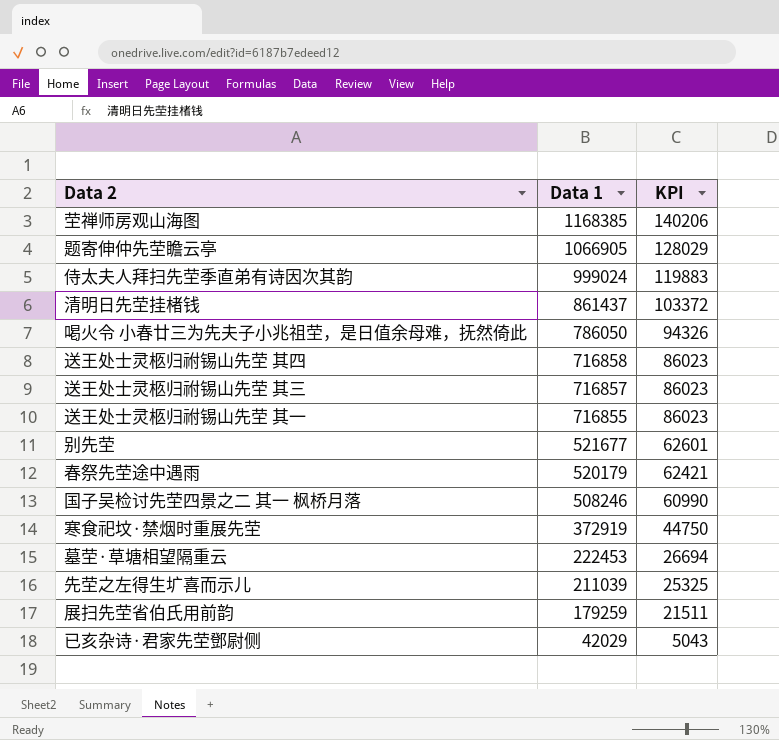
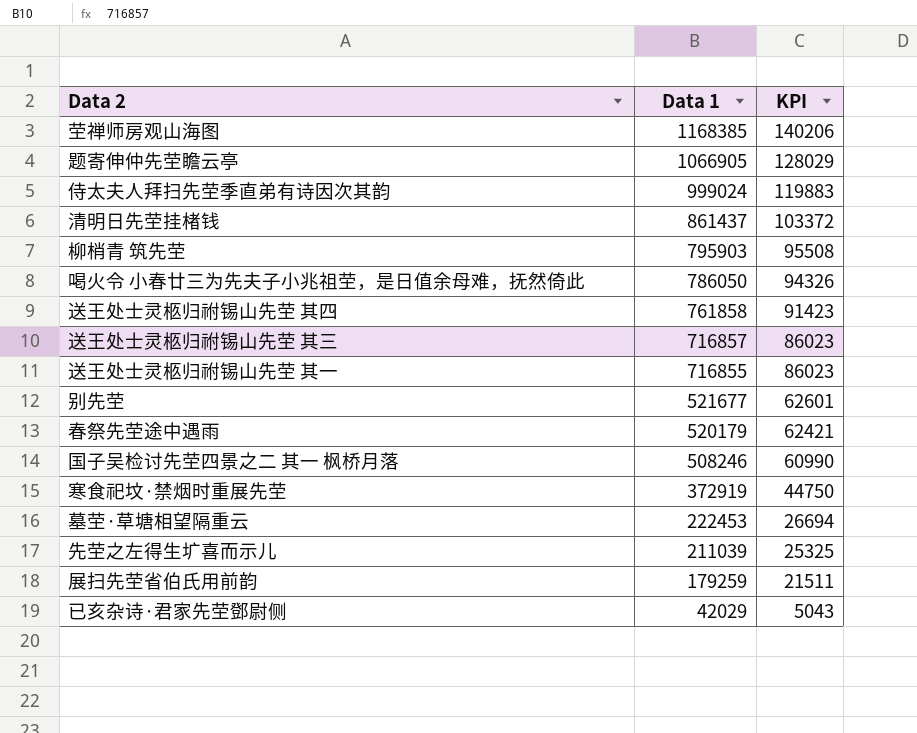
row 柳梢青 筑先茔: none -> 795903 | 95508
送王处士灵柩归祔锡山先茔 其四 | Data 1: 716858 -> 761858
送王处士灵柩归祔锡山先茔 其四 | KPI: 86023 -> 91423

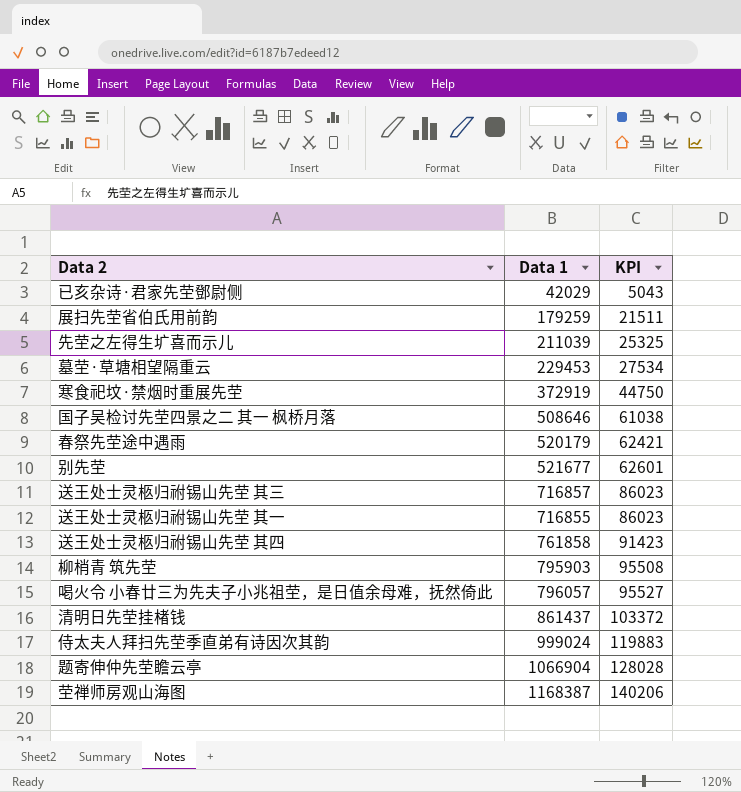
row order: Data 1 descending -> KPI ascending
墓茔·草塘相望隔重云 | Data 1: 222453 -> 229453
墓茔·草塘相望隔重云 | KPI: 26694 -> 27534
国子吴检讨先茔四景之二 其一 枫桥月落 | Data 1: 508246 -> 508646
国子吴检讨先茔四景之二 其一 枫桥月落 | KPI: 60990 -> 61038
喝火令 小春廿三为先夫子小兆祖茔，是日值余母难，抚然倚此 | Data 1: 786050 -> 796057
喝火令 小春廿三为先夫子小兆祖茔，是日值余母难，抚然倚此 | KPI: 94326 -> 95527
题寄伸仲先茔瞻云亭 | Data 1: 1066905 -> 1066904
题寄伸仲先茔瞻云亭 | KPI: 128029 -> 128028
茔禅师房观山海图 | Data 1: 1168385 -> 1168387

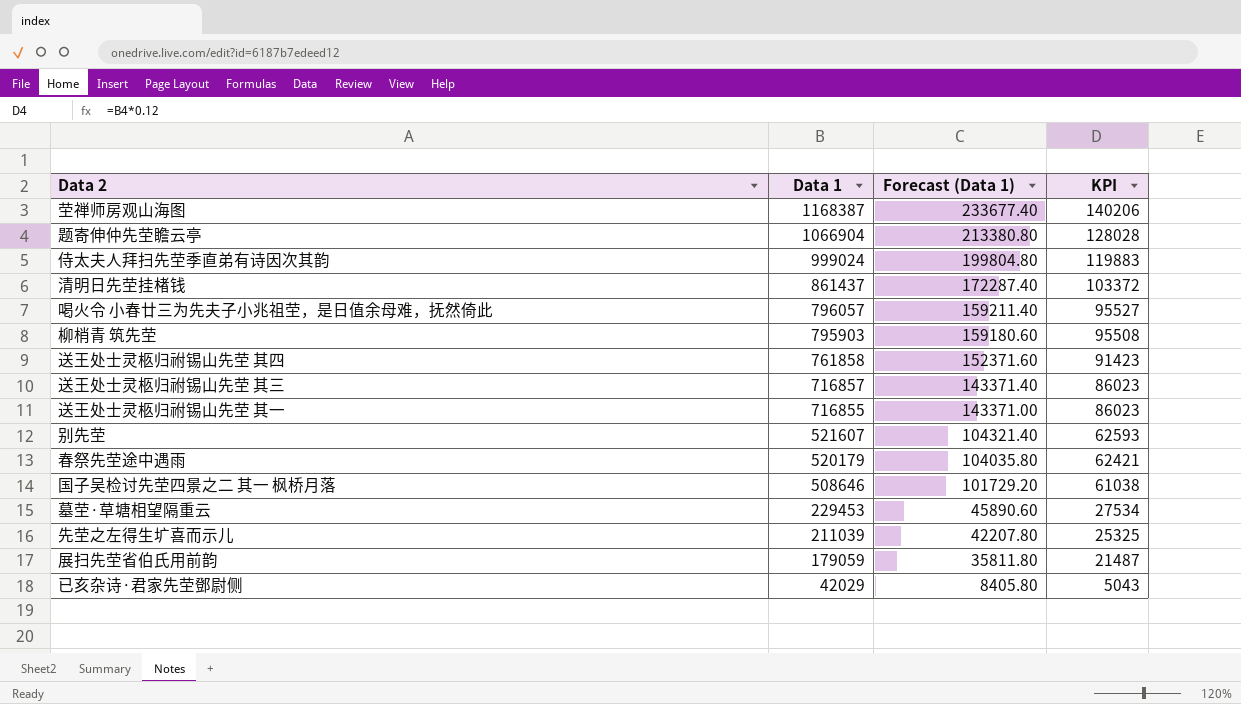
row order: KPI ascending -> Data 1 descending
column Forecast (Data 1) | formula: none -> [Data 1] * 0.2
row 寒食祀坟·禁烟时重展先茔: 372919 | 44750 -> none
别先茔 | Data 1: 521677 -> 521607
别先茔 | KPI: 62601 -> 62593
展扫先茔省伯氏用前韵 | Data 1: 179259 -> 179059
展扫先茔省伯氏用前韵 | KPI: 21511 -> 21487

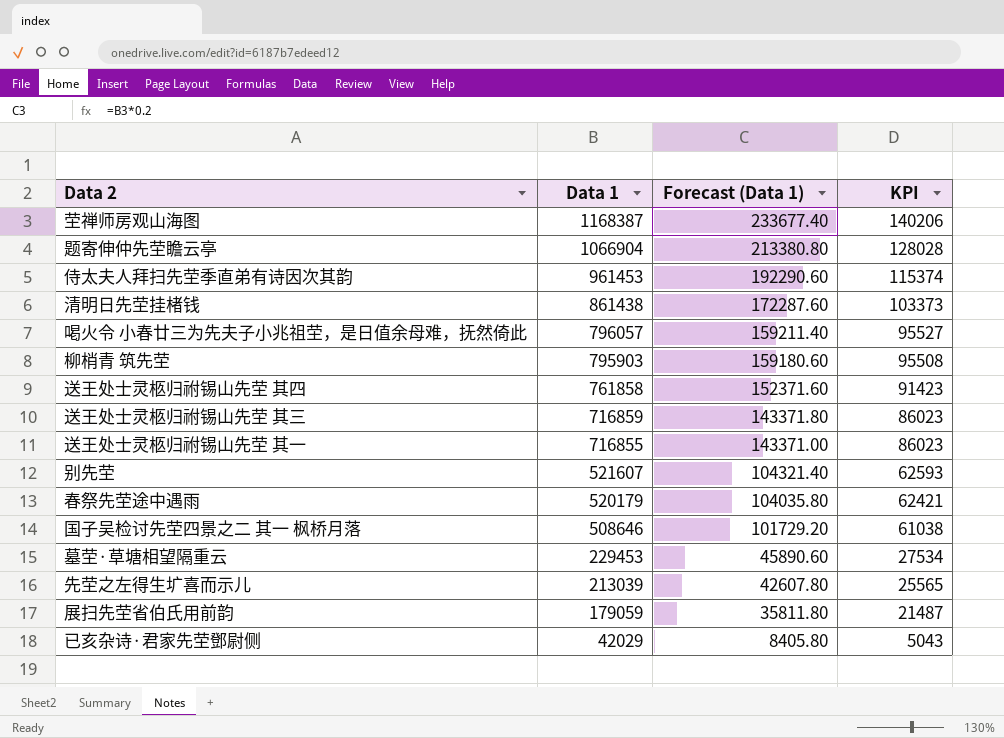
侍太夫人拜扫先茔季直弟有诗因次其韵 | Data 1: 999024 -> 961453
侍太夫人拜扫先茔季直弟有诗因次其韵 | Forecast (Data 1): 199804.80 -> 192290.60
侍太夫人拜扫先茔季直弟有诗因次其韵 | KPI: 119883 -> 115374
清明日先茔挂楮钱 | Data 1: 861437 -> 861438
清明日先茔挂楮钱 | Forecast (Data 1): 172287.40 -> 172287.60
清明日先茔挂楮钱 | KPI: 103372 -> 103373
送王处士灵柩归祔锡山先茔 其三 | Data 1: 716857 -> 716859
送王处士灵柩归祔锡山先茔 其三 | Forecast (Data 1): 143371.40 -> 143371.80
先茔之左得生圹喜而示儿 | Data 1: 211039 -> 213039
先茔之左得生圹喜而示儿 | Forecast (Data 1): 42207.80 -> 42607.80
先茔之左得生圹喜而示儿 | KPI: 25325 -> 25565

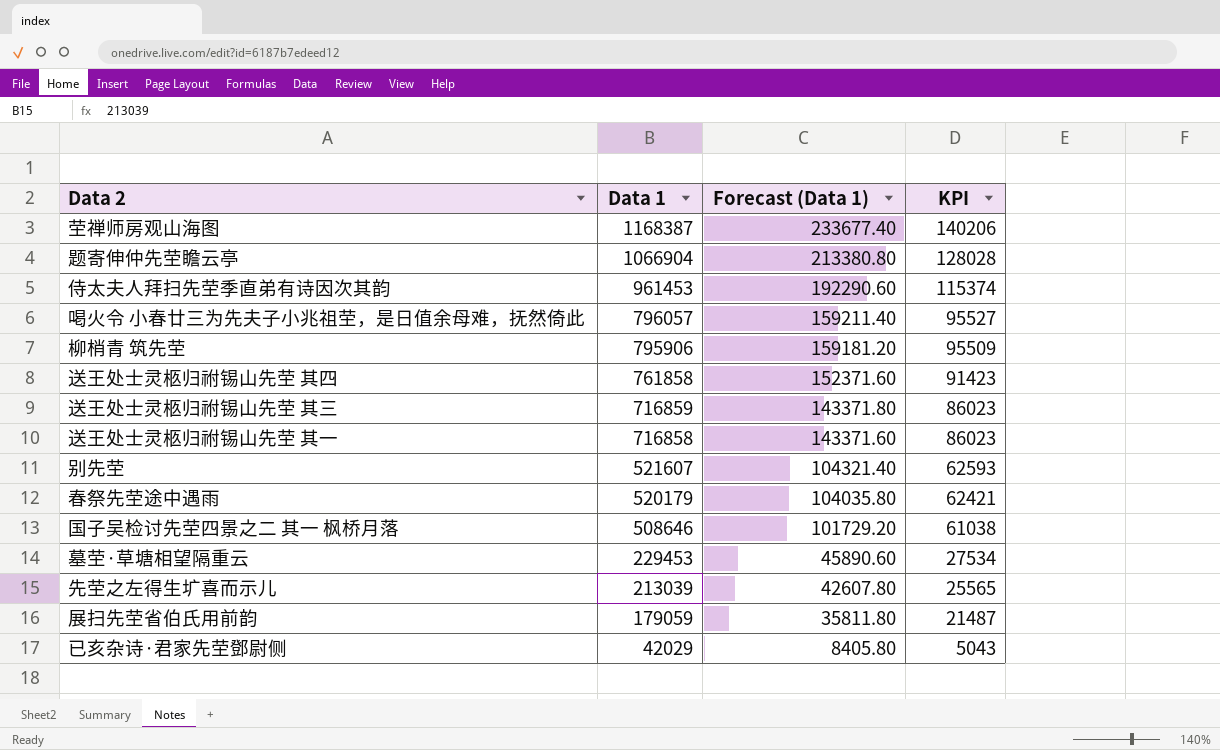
row 清明日先茔挂楮钱: 861438 | 172287.60 | 103373 -> none
柳梢青 筑先茔 | Data 1: 795903 -> 795906
柳梢青 筑先茔 | Forecast (Data 1): 159180.60 -> 159181.20
柳梢青 筑先茔 | KPI: 95508 -> 95509
送王处士灵柩归祔锡山先茔 其一 | Data 1: 716855 -> 716858
送王处士灵柩归祔锡山先茔 其一 | Forecast (Data 1): 143371.00 -> 143371.60

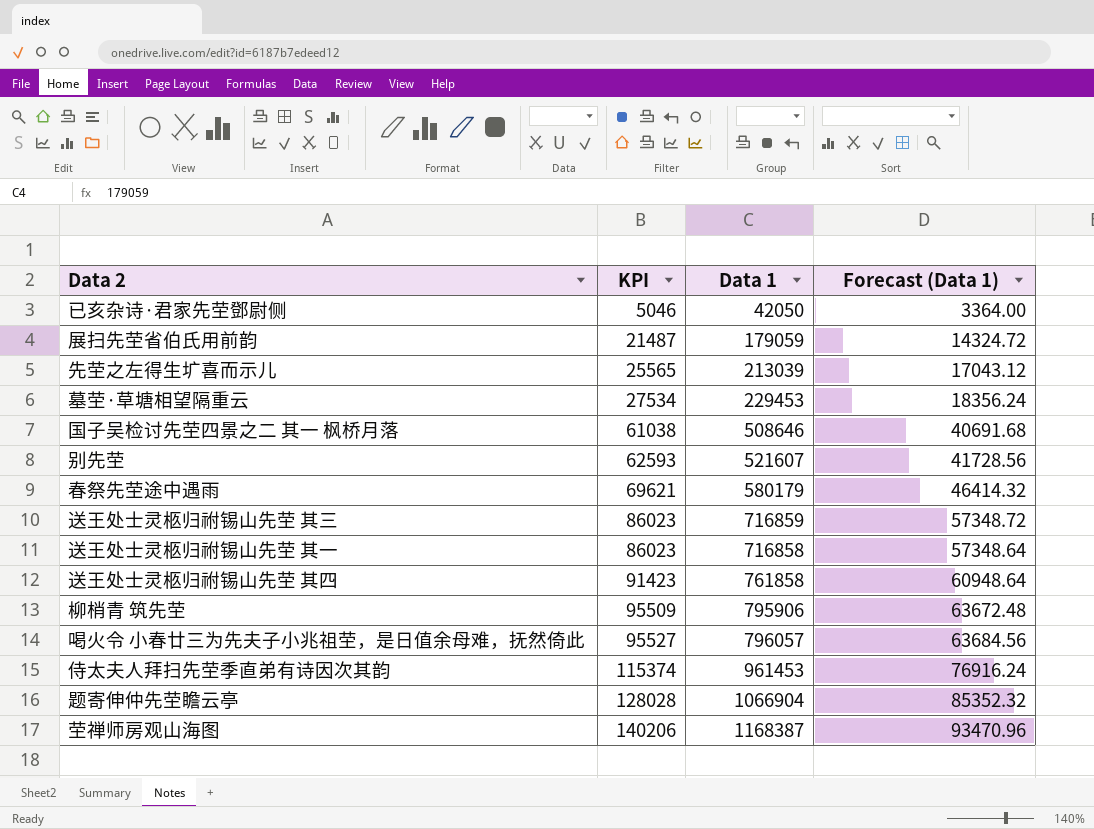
row order: Data 1 descending -> KPI ascending
column KPI | position: 4 -> 2
column Forecast (Data 1) | formula: [Data 1] * 0.2 -> [Data 1] * 0.08
已亥杂诗·君家先茔鄧尉侧 | KPI: 5043 -> 5046
已亥杂诗·君家先茔鄧尉侧 | Data 1: 42029 -> 42050
春祭先茔途中遇雨 | KPI: 62421 -> 69621
春祭先茔途中遇雨 | Data 1: 520179 -> 580179

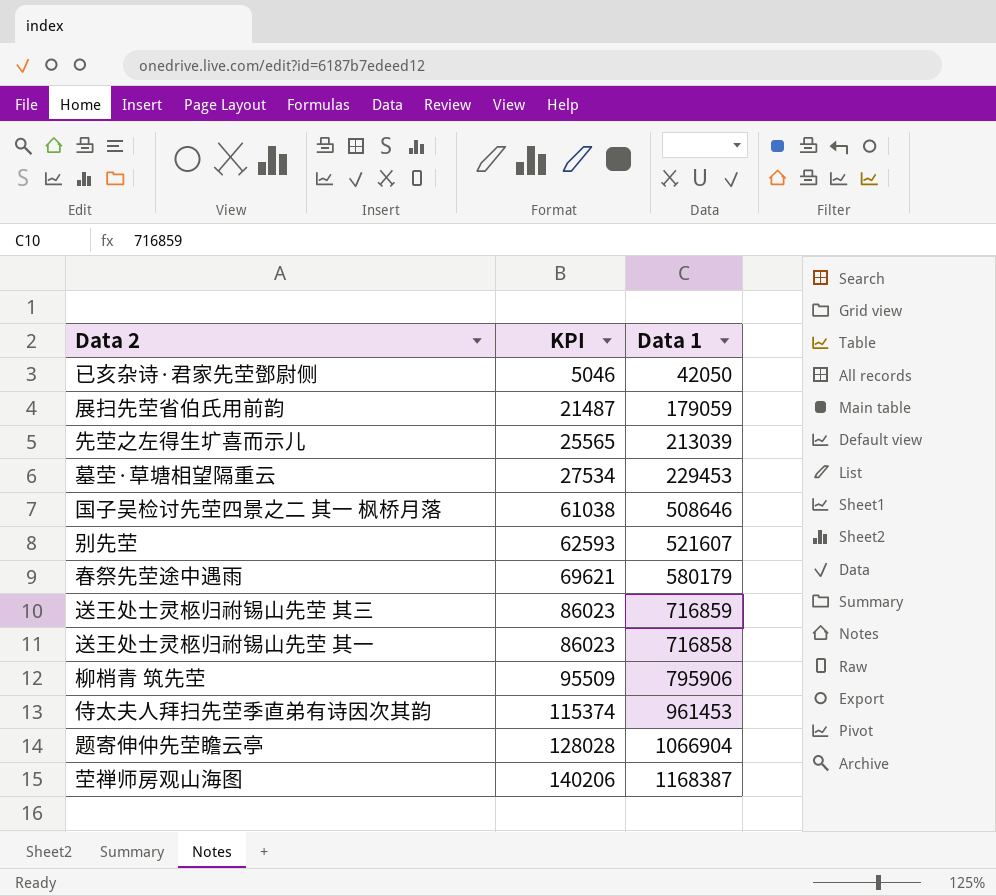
column Forecast (Data 1) | formula: [Data 1] * 0.08 -> none
row 送王处士灵柩归祔锡山先茔 其四: 91423 | 761858 | 60948.64 -> none
row 喝火令 小春廿三为先夫子小兆祖茔，是日值余母难，抚然倚此: 95527 | 796057 | 63684.56 -> none

